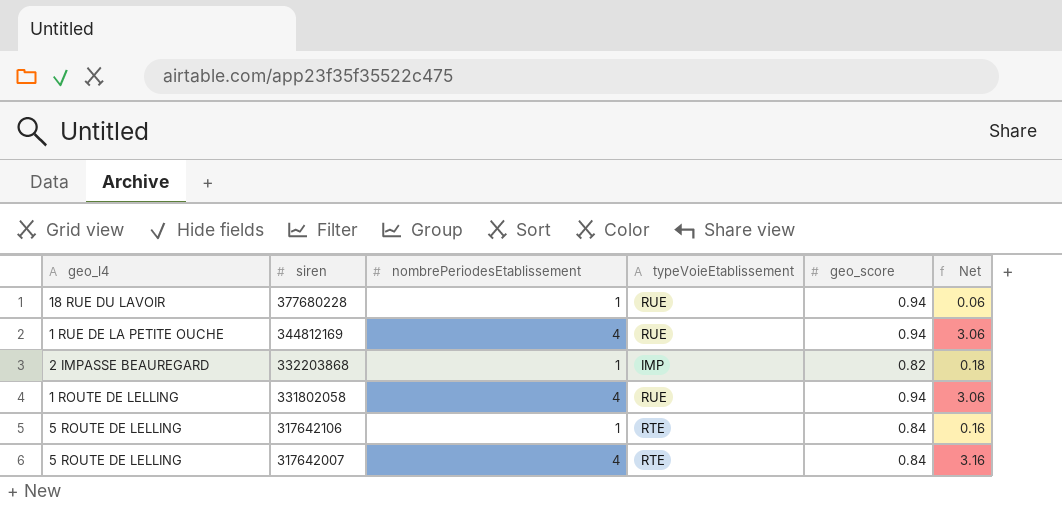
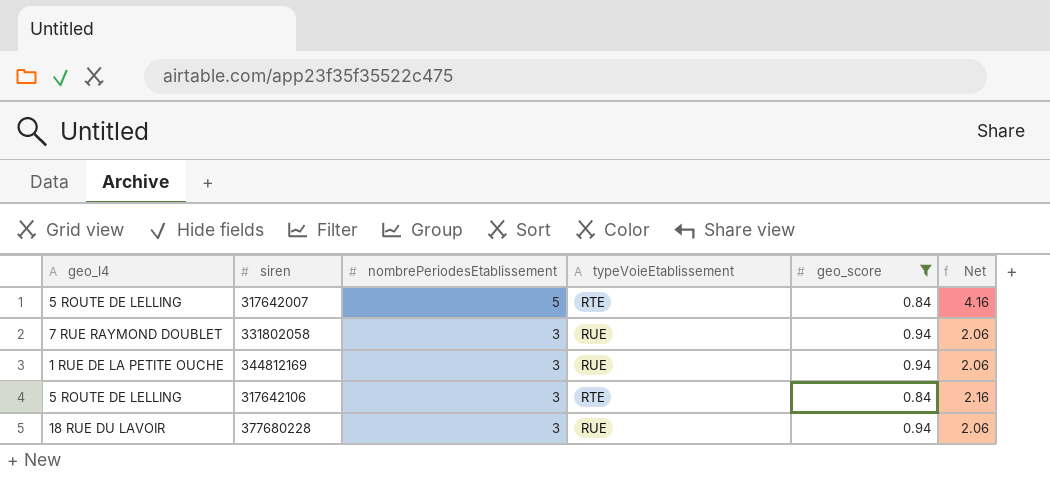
filter: none -> geo_score != 0.82
row order: siren descending -> nombrePeriodesEtablissement descending
317642007 | nombrePeriodesEtablissement: 4 -> 5
317642007 | Net: 3.16 -> 4.16
331802058 | geo_l4: 1 ROUTE DE LELLING -> 7 RUE RAYMOND DOUBLET
331802058 | nombrePeriodesEtablissement: 4 -> 3
331802058 | Net: 3.06 -> 2.06
344812169 | nombrePeriodesEtablissement: 4 -> 3
344812169 | Net: 3.06 -> 2.06
317642106 | nombrePeriodesEtablissement: 1 -> 3
317642106 | Net: 0.16 -> 2.16
377680228 | nombrePeriodesEtablissement: 1 -> 3
377680228 | Net: 0.06 -> 2.06

